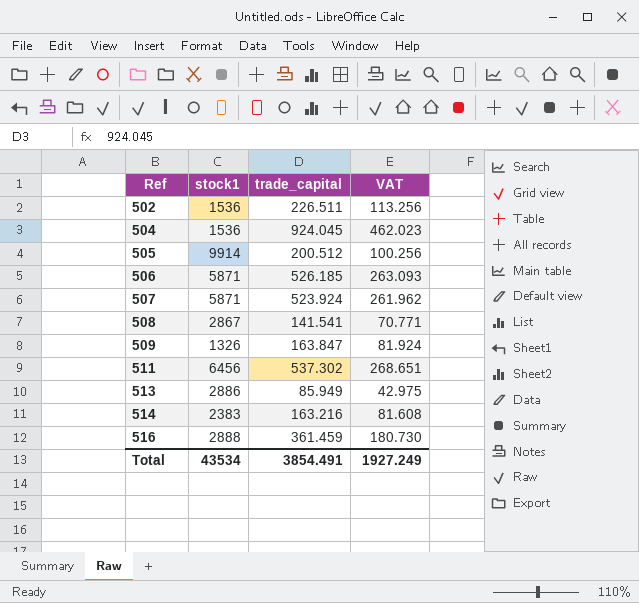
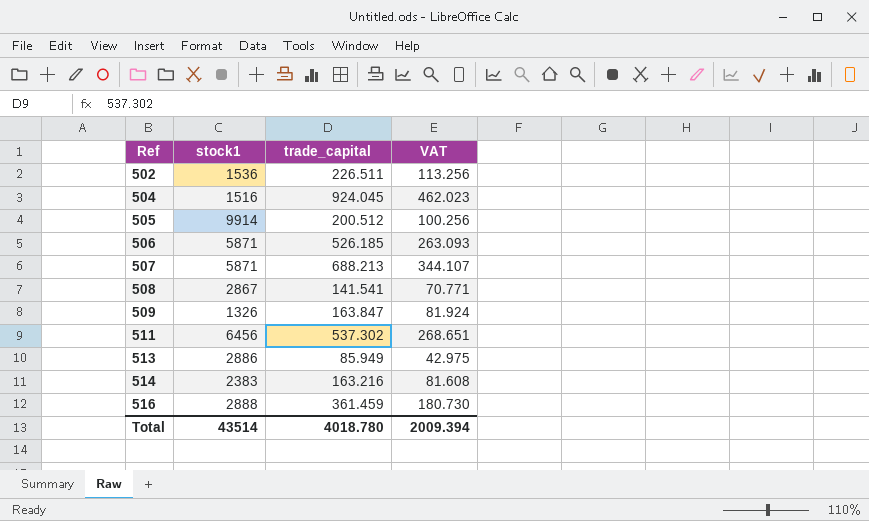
504 | stock1: 1536 -> 1516
507 | trade_capital: 523.924 -> 688.213
507 | VAT: 261.962 -> 344.107
Total | stock1: 43534 -> 43514
Total | trade_capital: 3854.491 -> 4018.780
Total | VAT: 1927.249 -> 2009.394

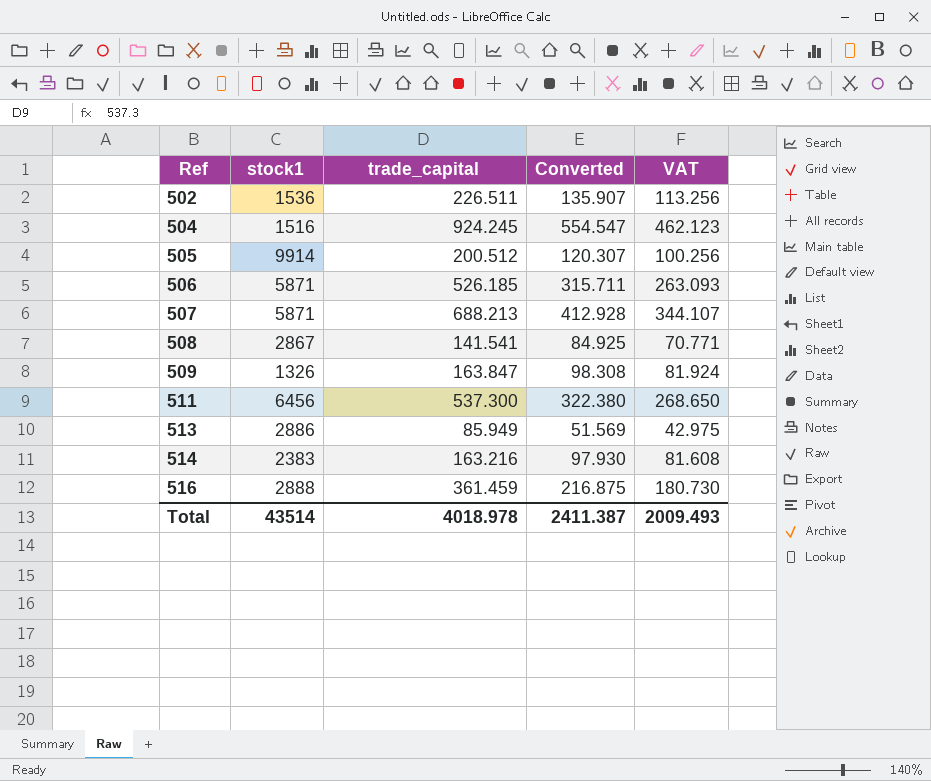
column Converted | formula: none -> [trade_capital] * 0.6
504 | trade_capital: 924.045 -> 924.245
504 | VAT: 462.023 -> 462.123
511 | trade_capital: 537.302 -> 537.300
511 | VAT: 268.651 -> 268.650
Total | trade_capital: 4018.780 -> 4018.978
Total | VAT: 2009.394 -> 2009.493

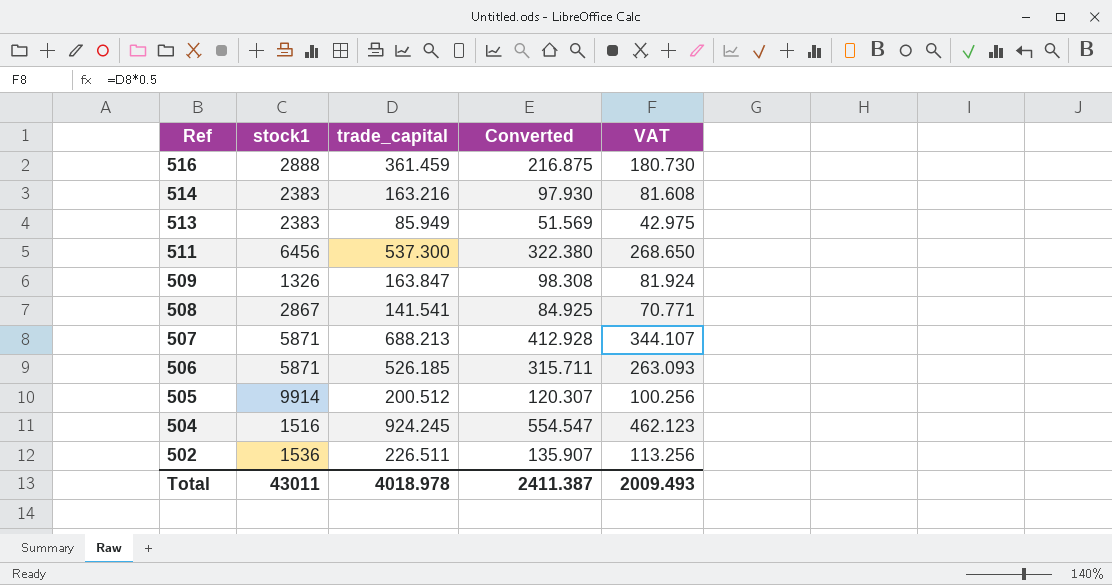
row order: Ref ascending -> Ref descending
513 | stock1: 2886 -> 2383
Total | stock1: 43514 -> 43011

